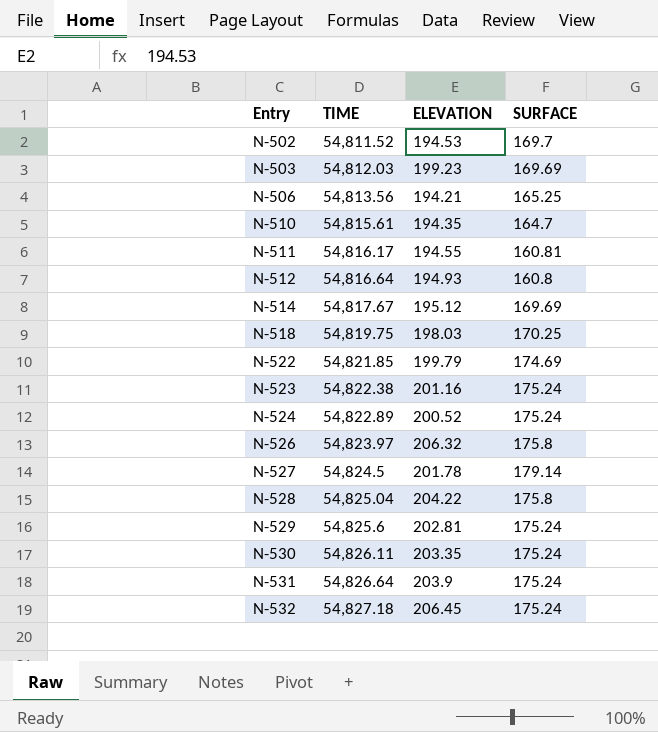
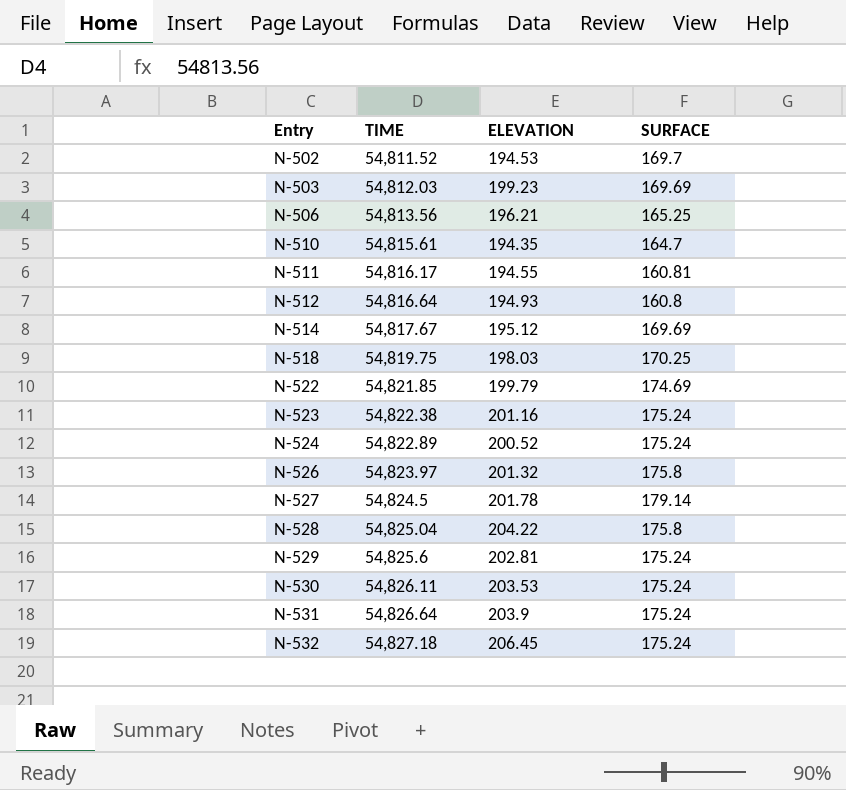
N-506 | ELEVATION: 194.21 -> 196.21
N-526 | ELEVATION: 206.32 -> 201.32
N-530 | ELEVATION: 203.35 -> 203.53

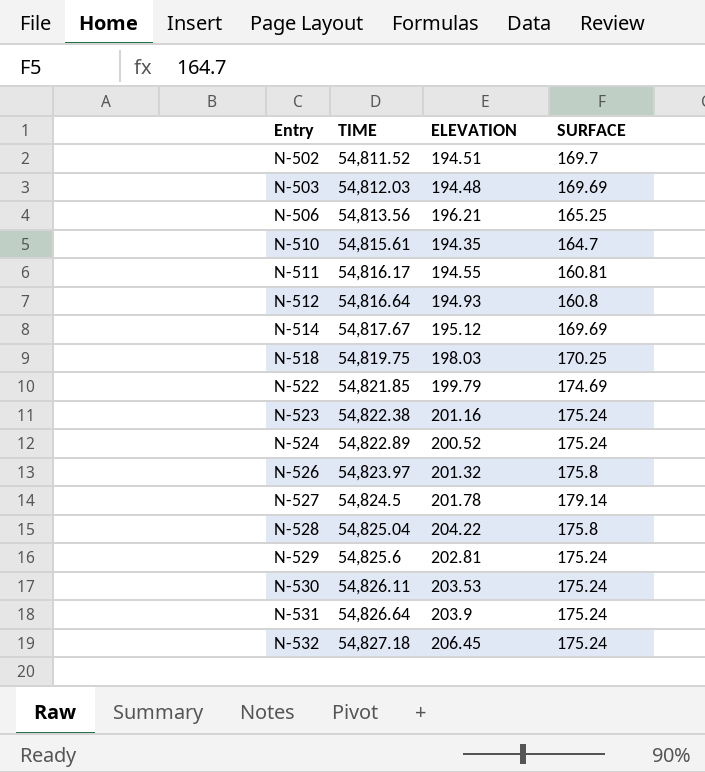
N-502 | ELEVATION: 194.53 -> 194.51
N-503 | ELEVATION: 199.23 -> 194.48

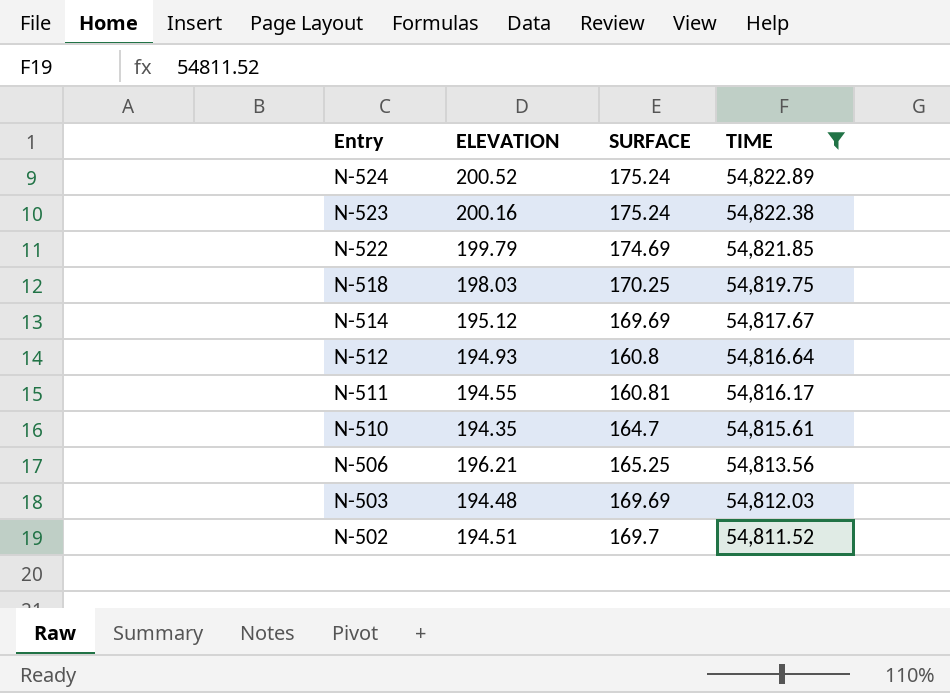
filter: none -> TIME <= 54,822.89
row order: Entry ascending -> Entry descending
column TIME | position: 2 -> 4
N-523 | ELEVATION: 201.16 -> 200.16

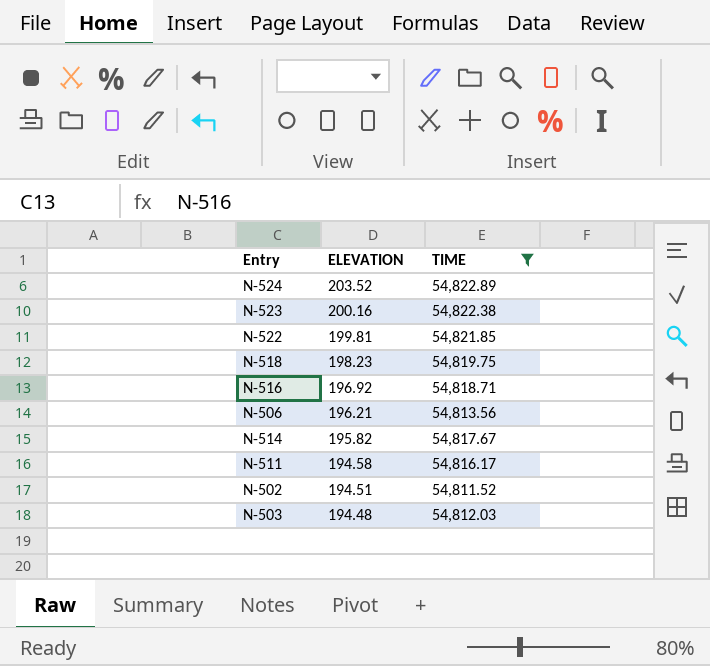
row order: Entry descending -> ELEVATION descending
column SURFACE | position: 3 -> none
row N-512: 194.93 | 160.8 | 54,816.64 -> none
row N-510: 194.35 | 164.7 | 54,815.61 -> none
N-524 | ELEVATION: 200.52 -> 203.52
N-522 | ELEVATION: 199.79 -> 199.81
N-518 | ELEVATION: 198.03 -> 198.23
row N-516: none -> 196.92 | 54,818.71
N-514 | ELEVATION: 195.12 -> 195.82
N-511 | ELEVATION: 194.55 -> 194.58

